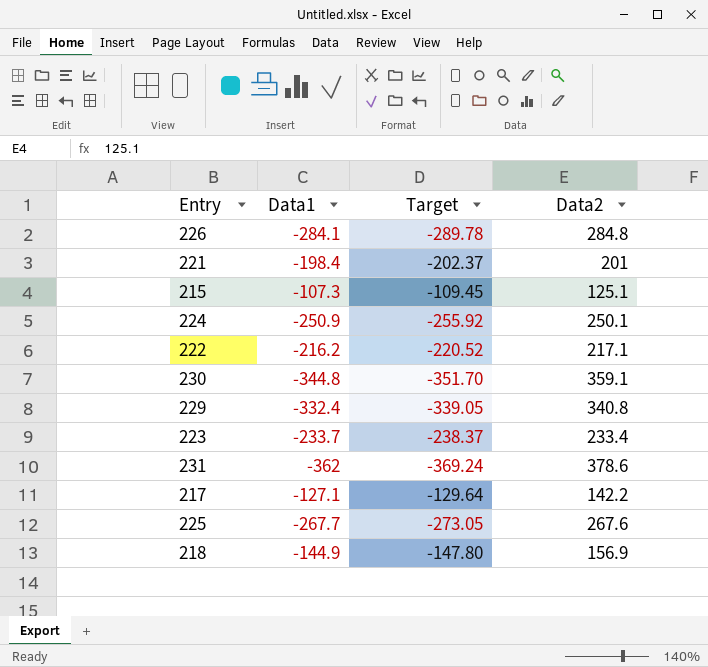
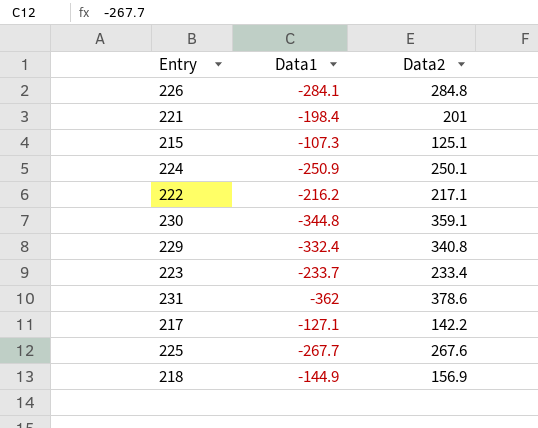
column Target | formula: [Data1] * 1.02 -> none

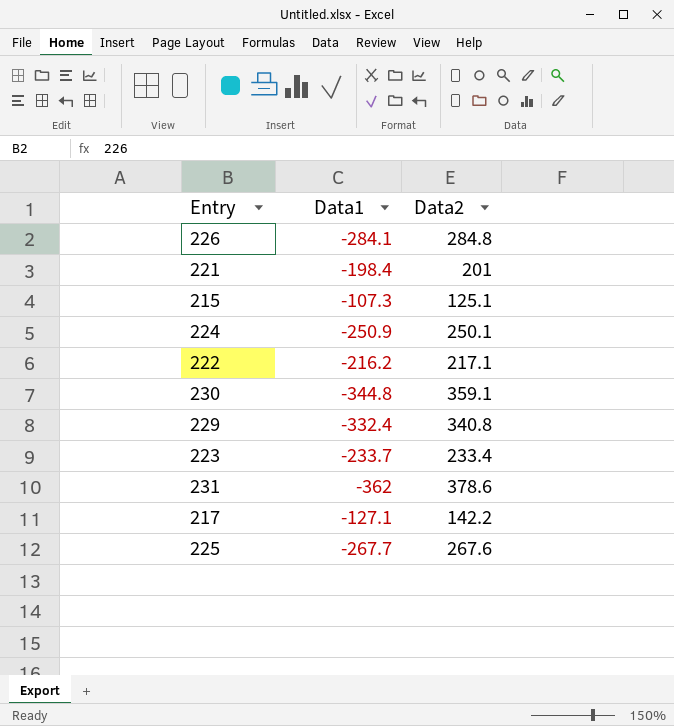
row 218: -144.9 | 156.9 -> none

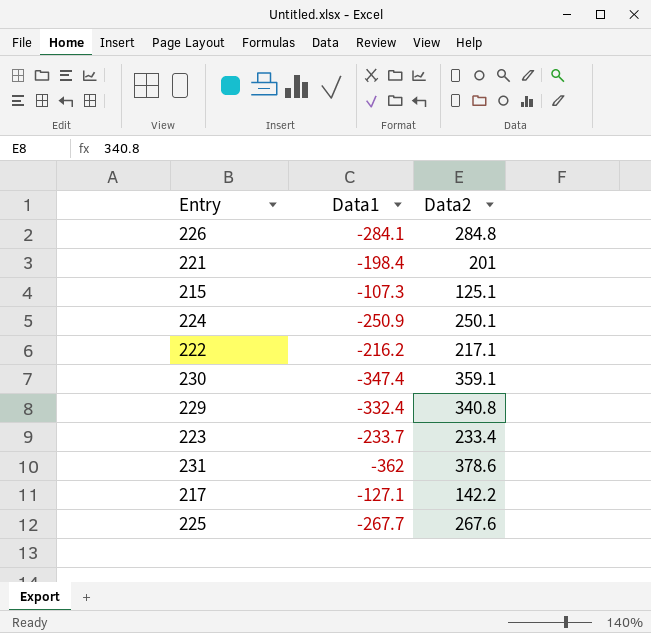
230 | Data1: -344.8 -> -347.4

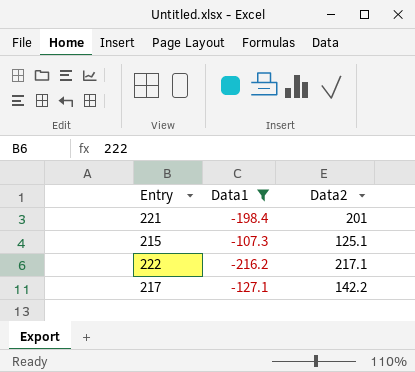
filter: none -> Data1 >= -216.2

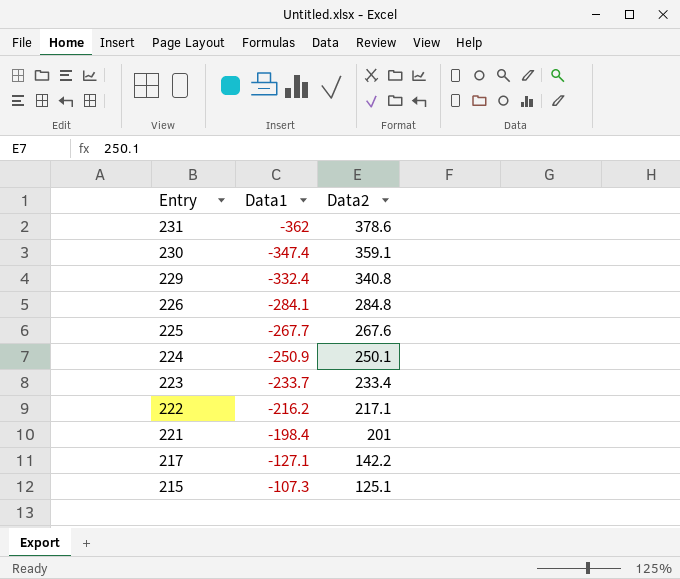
filter: Data1 >= -216.2 -> none
row order: none -> Entry descending

